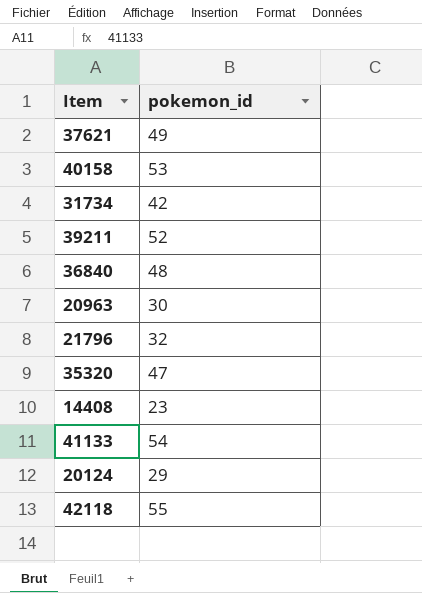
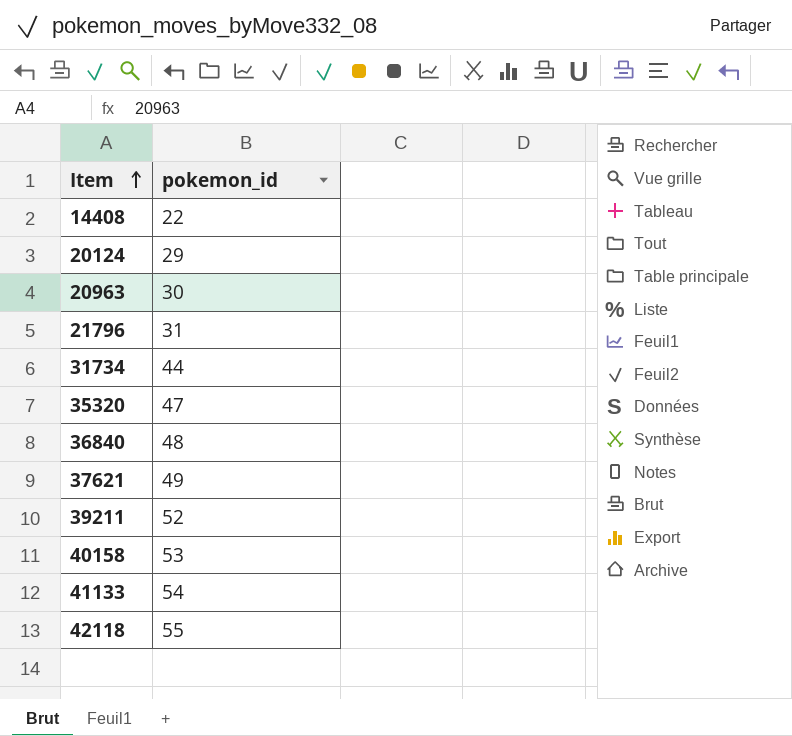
row order: none -> Item ascending
14408 | pokemon_id: 23 -> 22
21796 | pokemon_id: 32 -> 31
31734 | pokemon_id: 42 -> 44

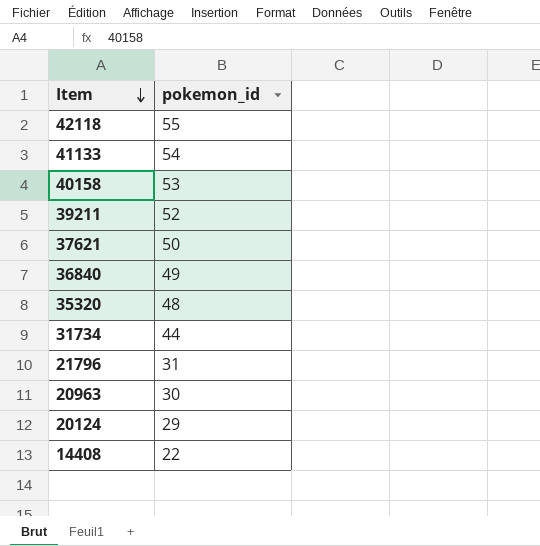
row order: Item ascending -> Item descending
37621 | pokemon_id: 49 -> 50
36840 | pokemon_id: 48 -> 49
35320 | pokemon_id: 47 -> 48

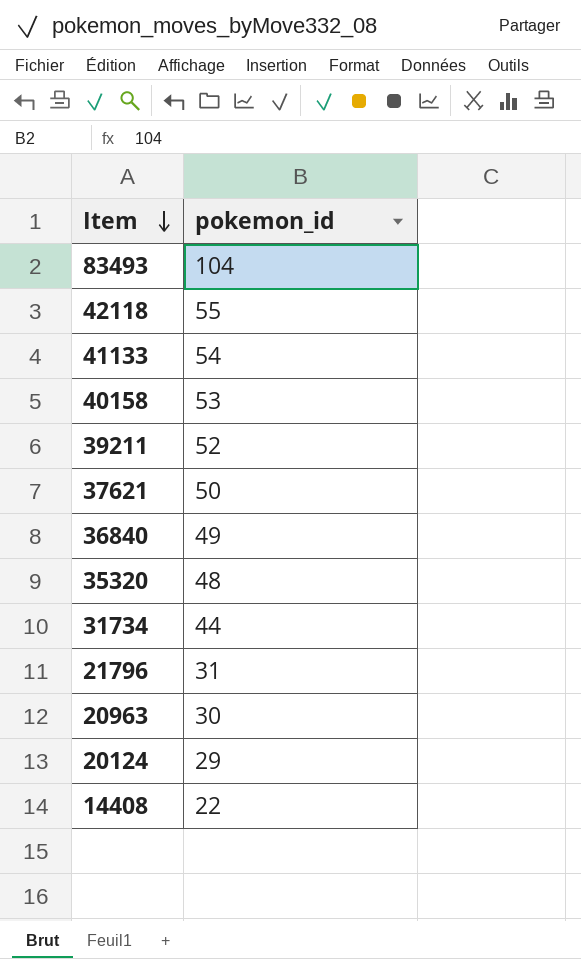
row 83493: none -> 104

